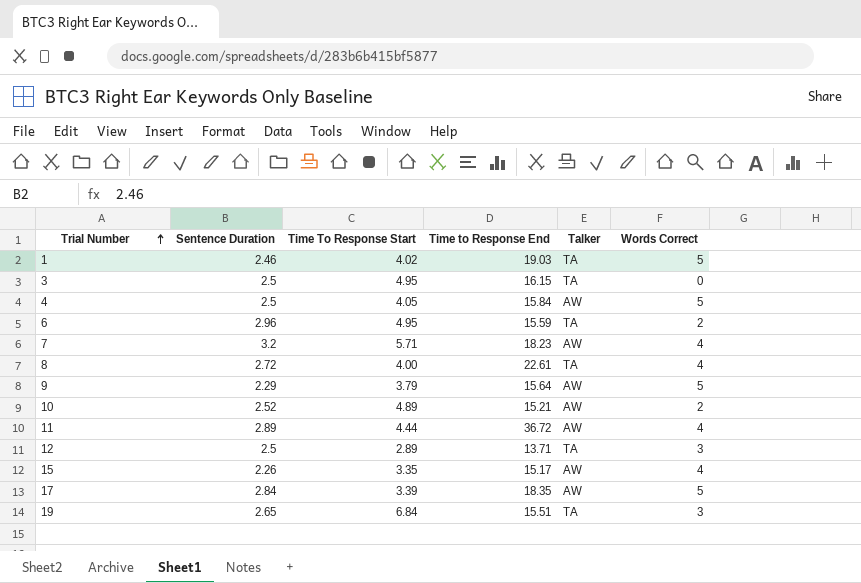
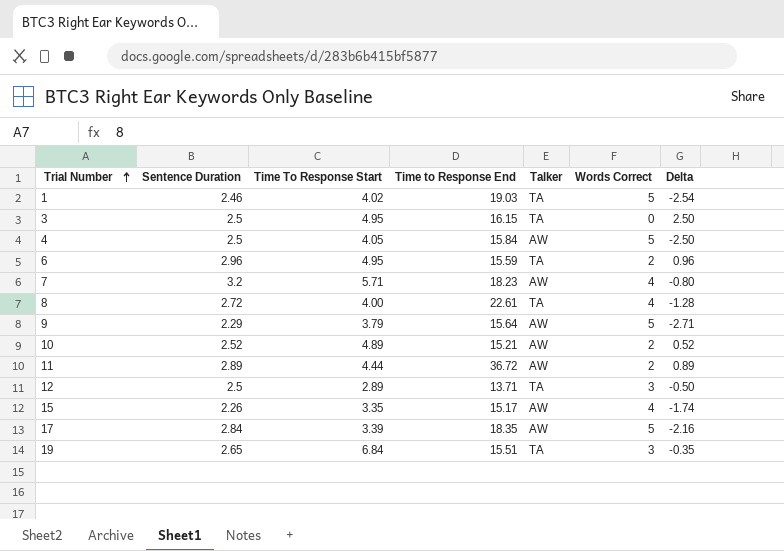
column Delta | formula: none -> [Sentence Duration] - [Words Correct]
11 | Words Correct: 4 -> 2

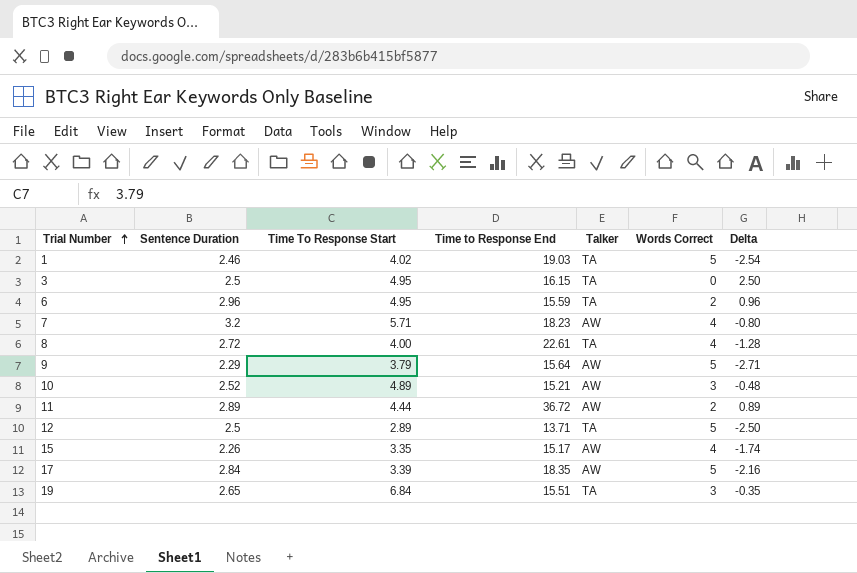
row 4: 2.5 | 4.05 | 15.84 | AW | 5 | -2.50 -> none
10 | Words Correct: 2 -> 3
10 | Delta: 0.52 -> -0.48
12 | Words Correct: 3 -> 5
12 | Delta: -0.50 -> -2.50

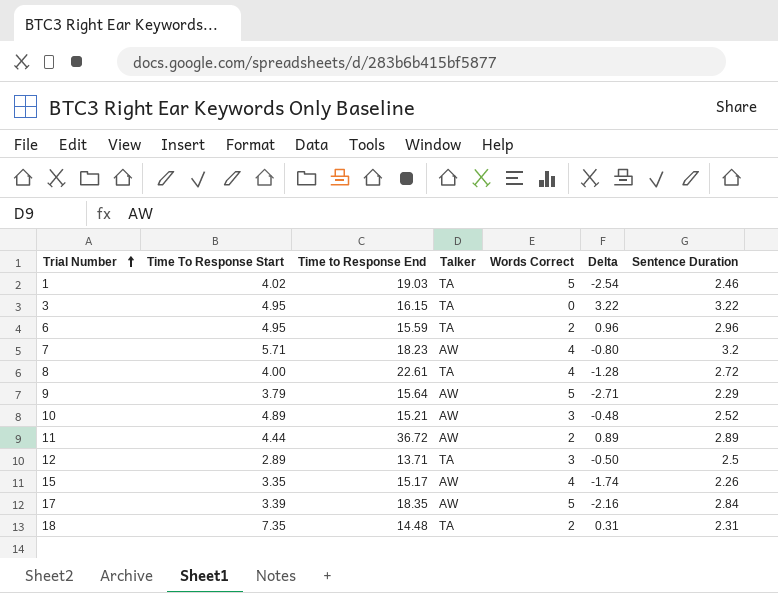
column Sentence Duration | position: 2 -> 7
row 19: 2.65 | 6.84 | 15.51 | TA | 3 | -0.35 -> none
3 | Delta: 2.50 -> 3.22
3 | Sentence Duration: 2.5 -> 3.22
12 | Words Correct: 5 -> 3
12 | Delta: -2.50 -> -0.50
row 18: none -> 7.35 | 14.48 | TA | 2 | 0.31 | 2.31

